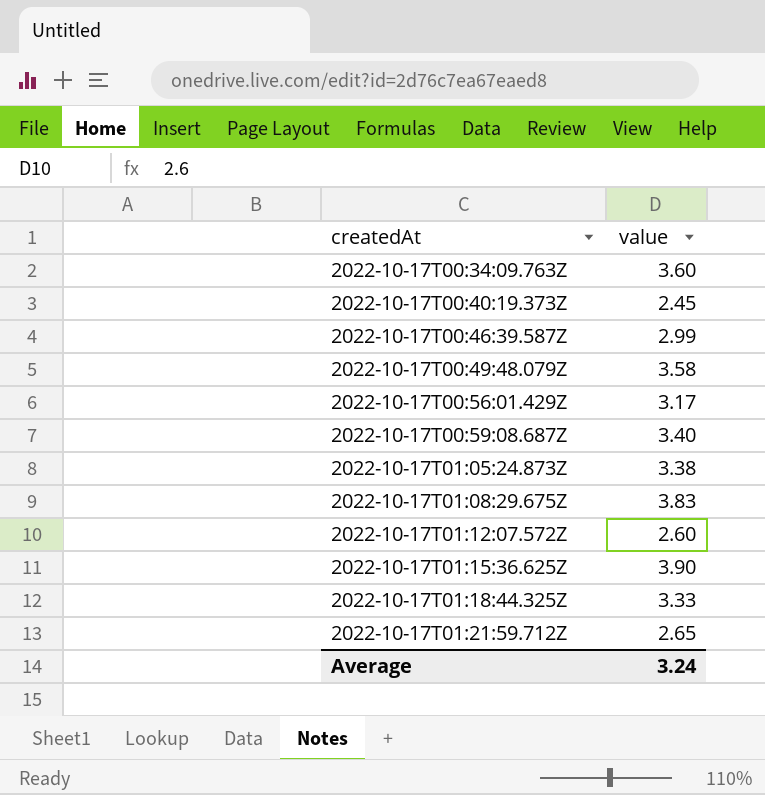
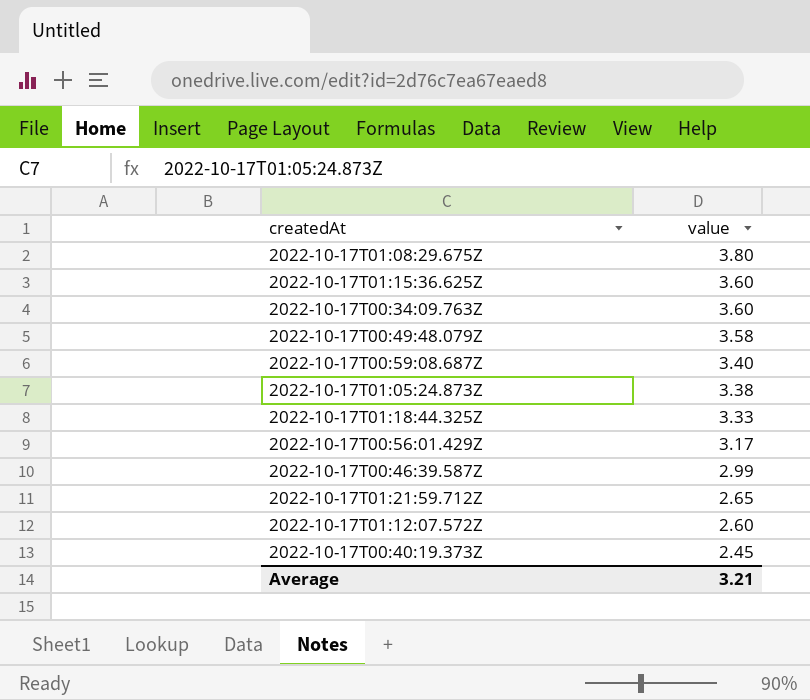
row order: createdAt ascending -> value descending
2022-10-17T01:08:29.675Z | value: 3.83 -> 3.80
2022-10-17T01:15:36.625Z | value: 3.90 -> 3.60
Average | value: 3.24 -> 3.21

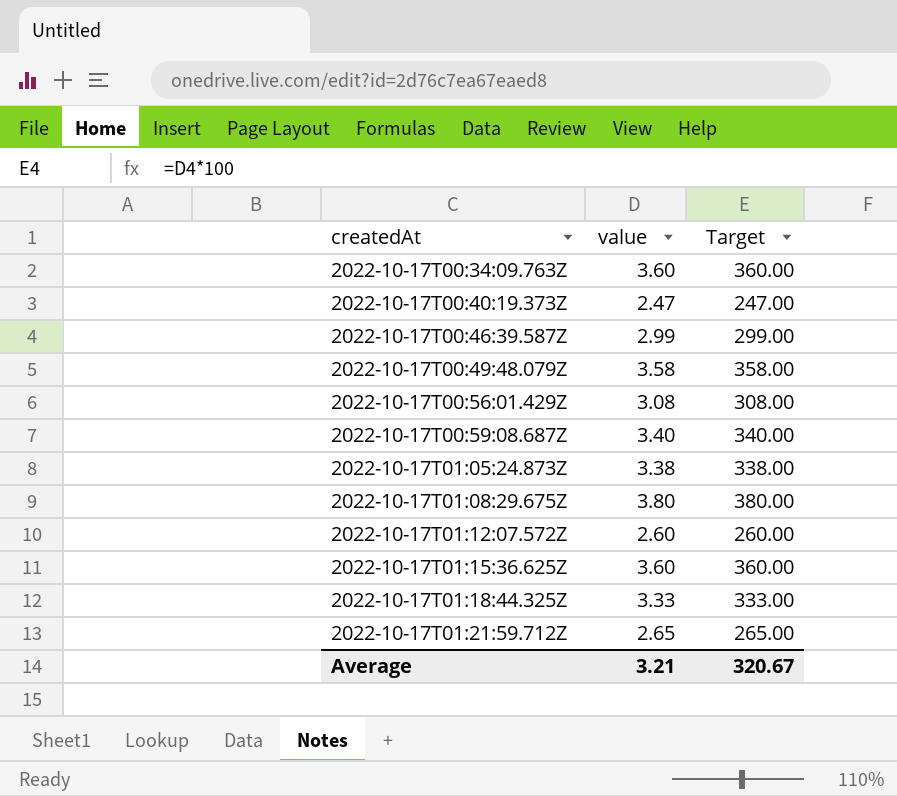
row order: value descending -> createdAt ascending
column Target | formula: none -> [value] * 100
2022-10-17T00:40:19.373Z | value: 2.45 -> 2.47
2022-10-17T00:56:01.429Z | value: 3.17 -> 3.08

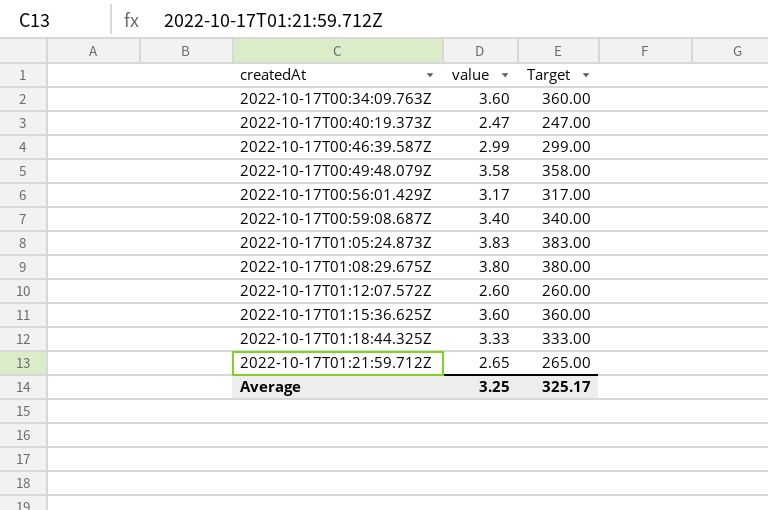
2022-10-17T00:56:01.429Z | value: 3.08 -> 3.17
2022-10-17T00:56:01.429Z | Target: 308.00 -> 317.00
2022-10-17T01:05:24.873Z | value: 3.38 -> 3.83
2022-10-17T01:05:24.873Z | Target: 338.00 -> 383.00
Average | value: 3.21 -> 3.25
Average | Target: 320.67 -> 325.17

